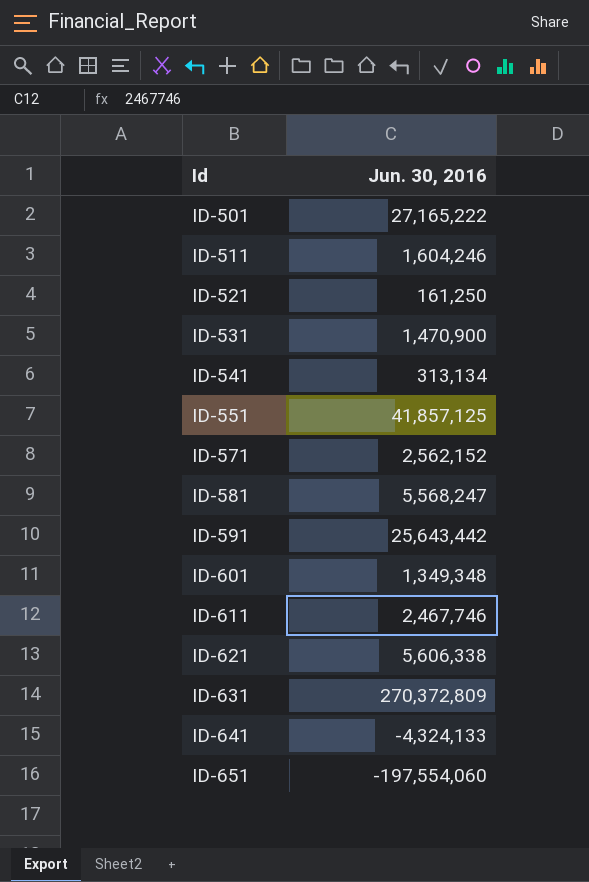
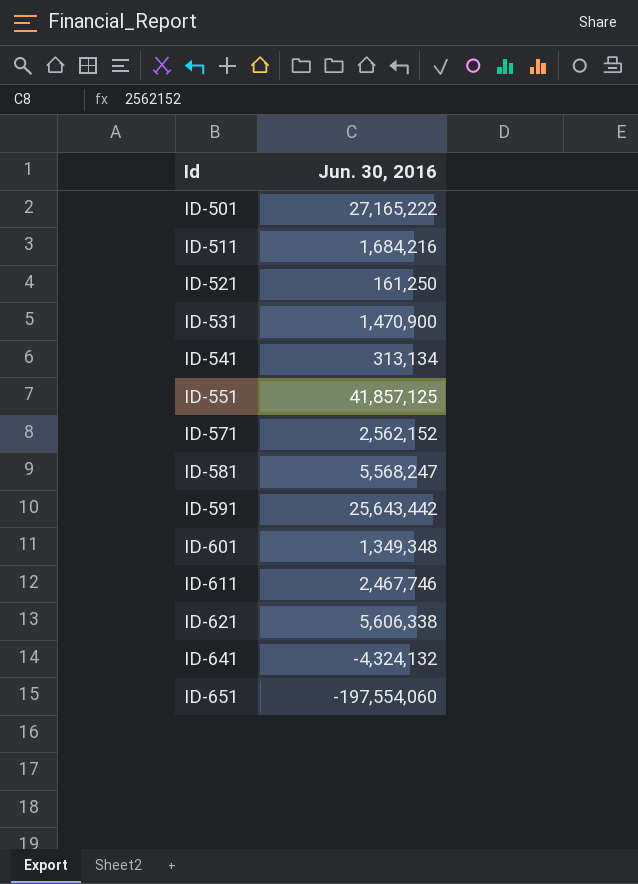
row ID-631: 270,372,809 -> none
ID-511 | Jun. 30, 2016: 1,604,246 -> 1,684,216
ID-641 | Jun. 30, 2016: -4,324,133 -> -4,324,132

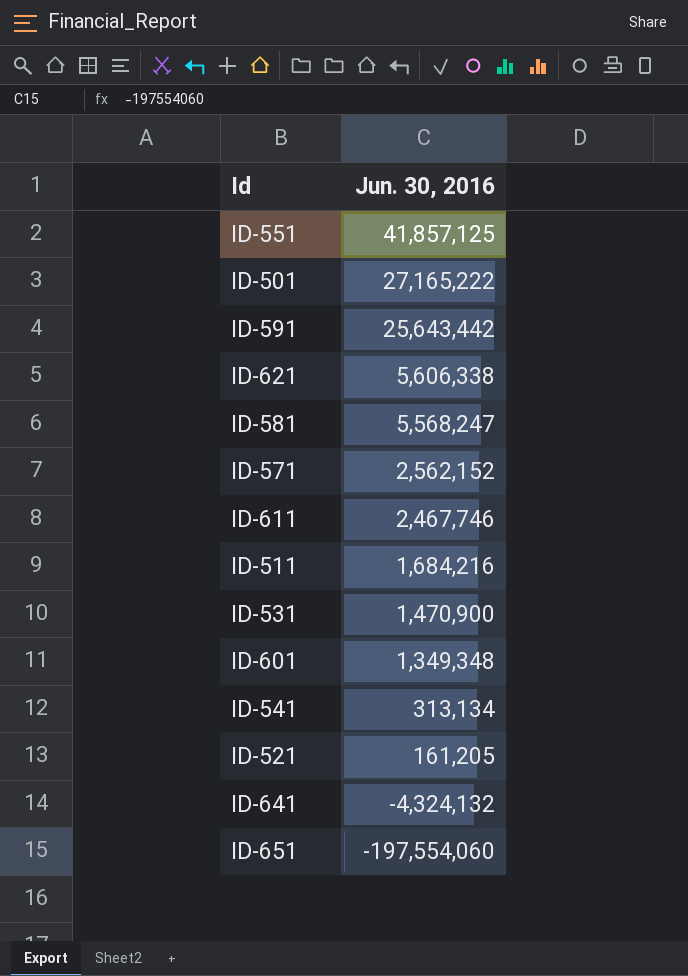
row order: Id ascending -> Jun. 30, 2016 descending
ID-521 | Jun. 30, 2016: 161,250 -> 161,205

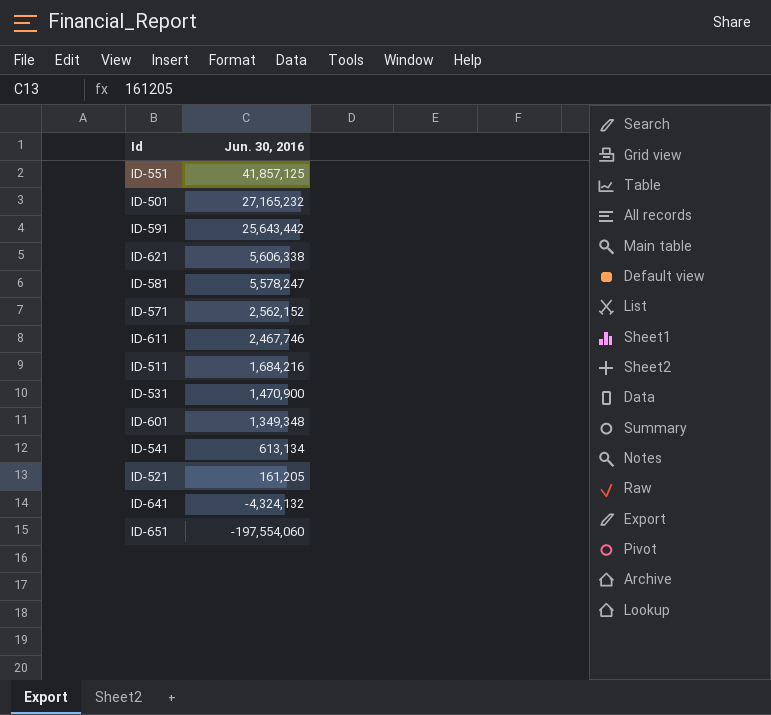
ID-501 | Jun. 30, 2016: 27,165,222 -> 27,165,232
ID-581 | Jun. 30, 2016: 5,568,247 -> 5,578,247
ID-541 | Jun. 30, 2016: 313,134 -> 613,134

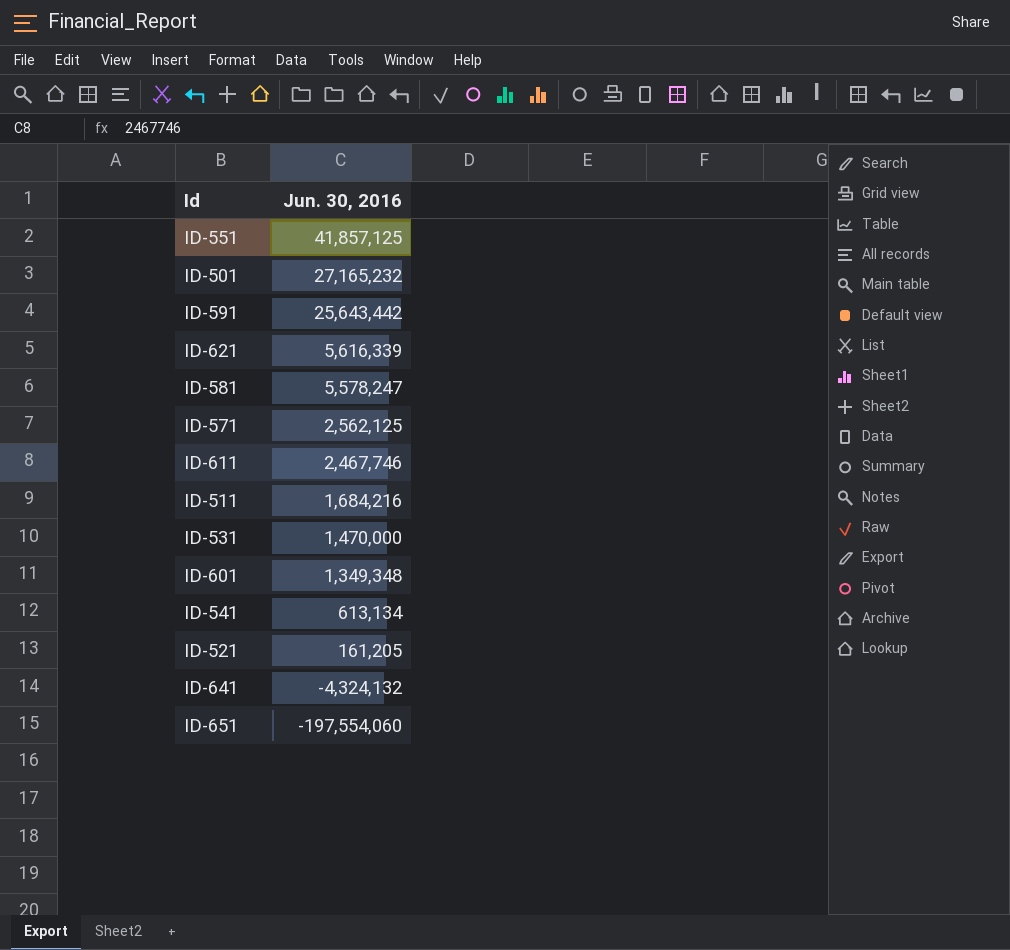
ID-621 | Jun. 30, 2016: 5,606,338 -> 5,616,339
ID-571 | Jun. 30, 2016: 2,562,152 -> 2,562,125
ID-531 | Jun. 30, 2016: 1,470,900 -> 1,470,000

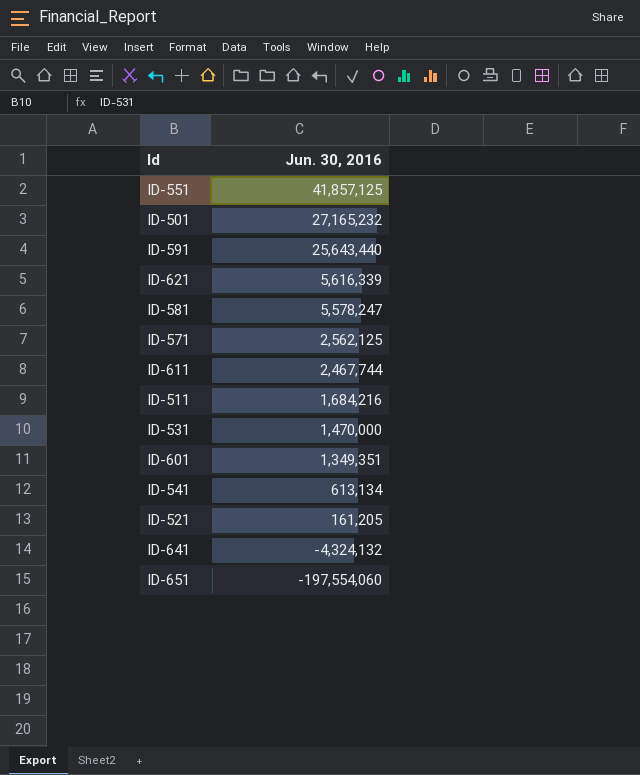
ID-591 | Jun. 30, 2016: 25,643,442 -> 25,643,440
ID-611 | Jun. 30, 2016: 2,467,746 -> 2,467,744
ID-601 | Jun. 30, 2016: 1,349,348 -> 1,349,351

